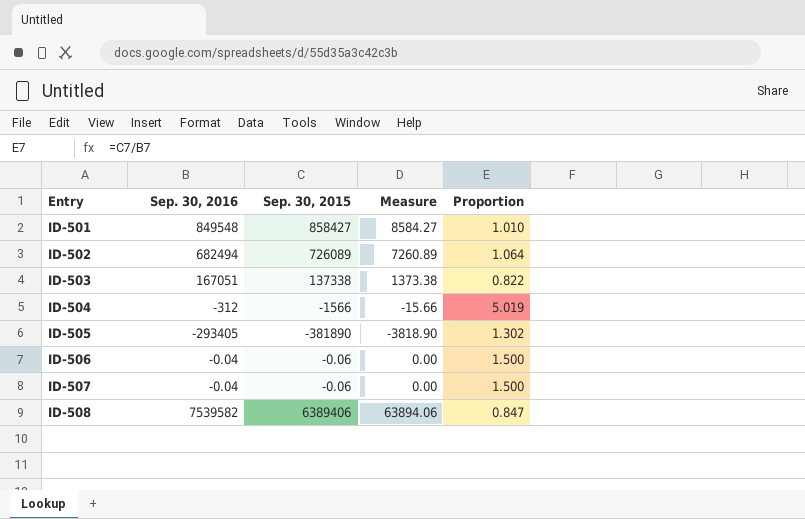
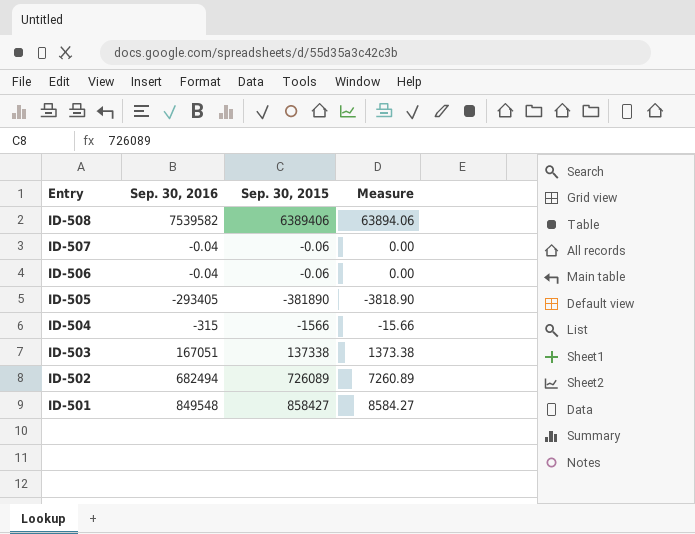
row order: Entry ascending -> Entry descending
column Proportion | formula: [Sep. 30, 2015] / [Sep. 30, 2016] -> none
ID-504 | Sep. 30, 2016: -312 -> -315

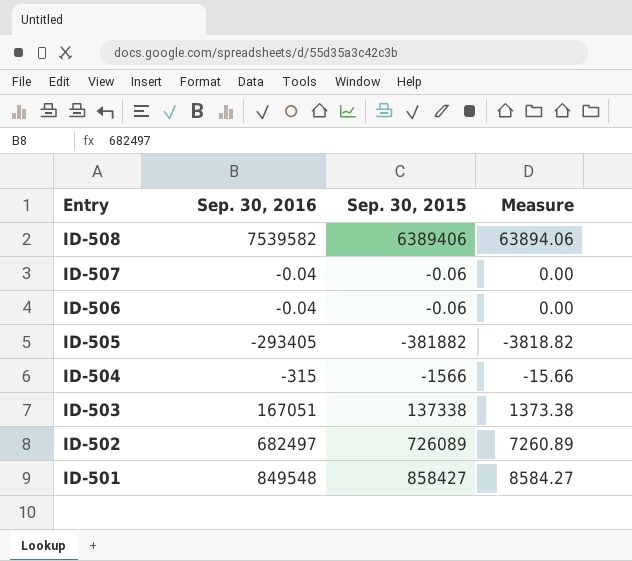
ID-505 | Sep. 30, 2015: -381890 -> -381882
ID-505 | Measure: -3818.90 -> -3818.82
ID-502 | Sep. 30, 2016: 682494 -> 682497

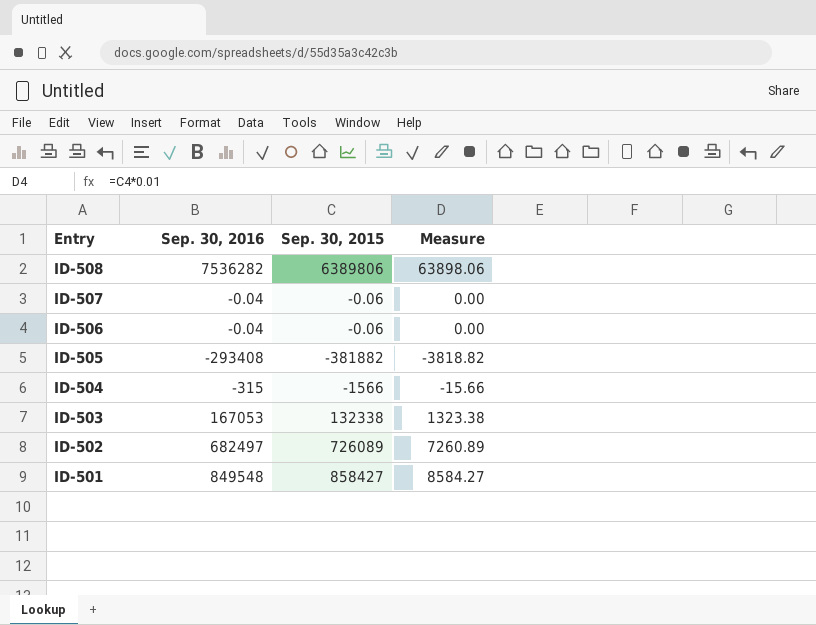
ID-508 | Sep. 30, 2016: 7539582 -> 7536282
ID-508 | Sep. 30, 2015: 6389406 -> 6389806
ID-508 | Measure: 63894.06 -> 63898.06
ID-505 | Sep. 30, 2016: -293405 -> -293408
ID-503 | Sep. 30, 2016: 167051 -> 167053
ID-503 | Sep. 30, 2015: 137338 -> 132338
ID-503 | Measure: 1373.38 -> 1323.38

